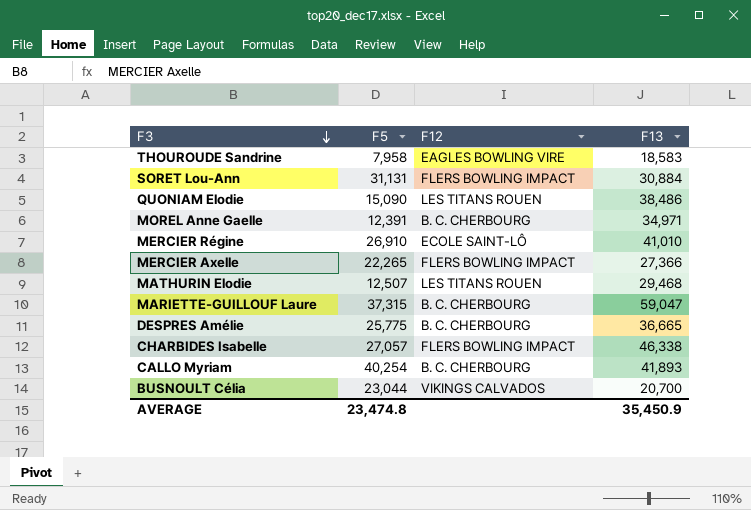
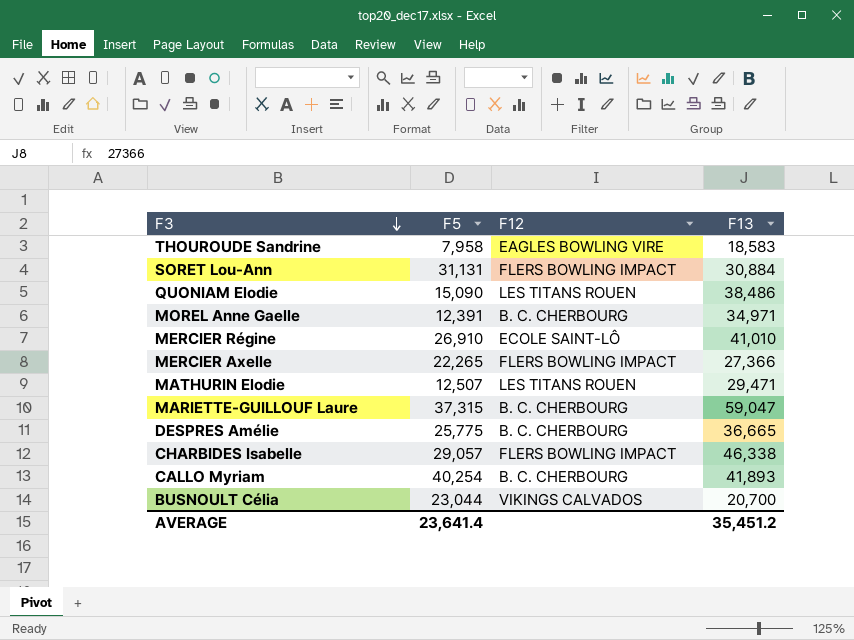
MATHURIN Elodie | F13: 29,468 -> 29,471
CHARBIDES Isabelle | F5: 27,057 -> 29,057
AVERAGE | F5: 23,474.8 -> 23,641.4
AVERAGE | F13: 35,450.9 -> 35,451.2

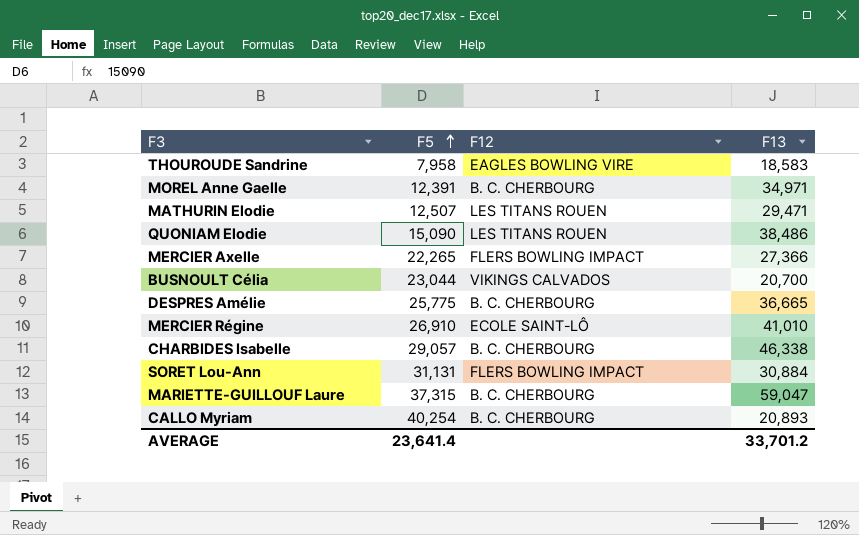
row order: F3 descending -> F5 ascending
CHARBIDES Isabelle | F12: FLERS BOWLING IMPACT -> B. C. CHERBOURG
CALLO Myriam | F13: 41,893 -> 20,893
AVERAGE | F13: 35,451.2 -> 33,701.2

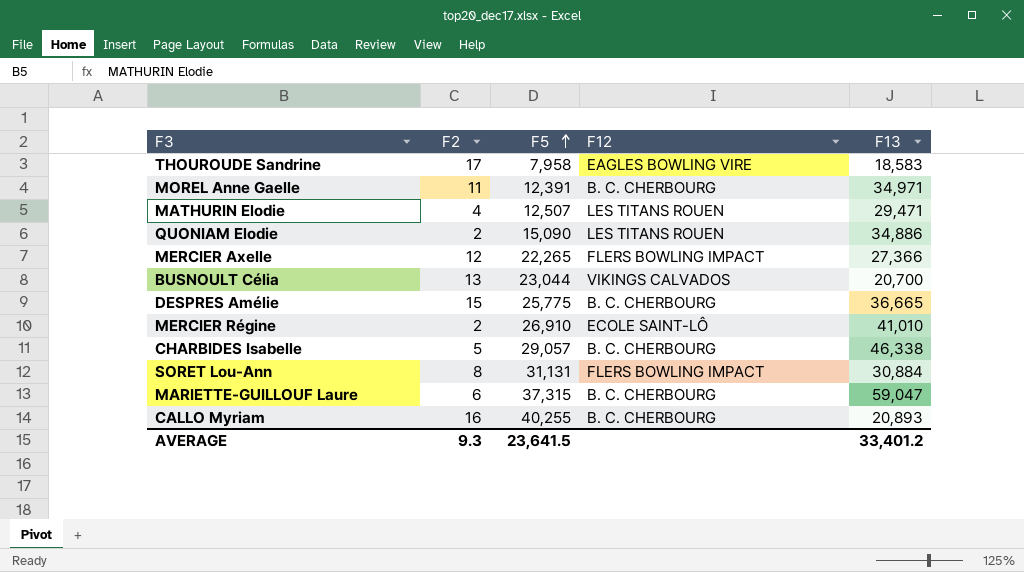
column F2 | position: none -> 2
QUONIAM Elodie | F13: 38,486 -> 34,886
CALLO Myriam | F5: 40,254 -> 40,255
AVERAGE | F5: 23,641.4 -> 23,641.5
AVERAGE | F13: 33,701.2 -> 33,401.2

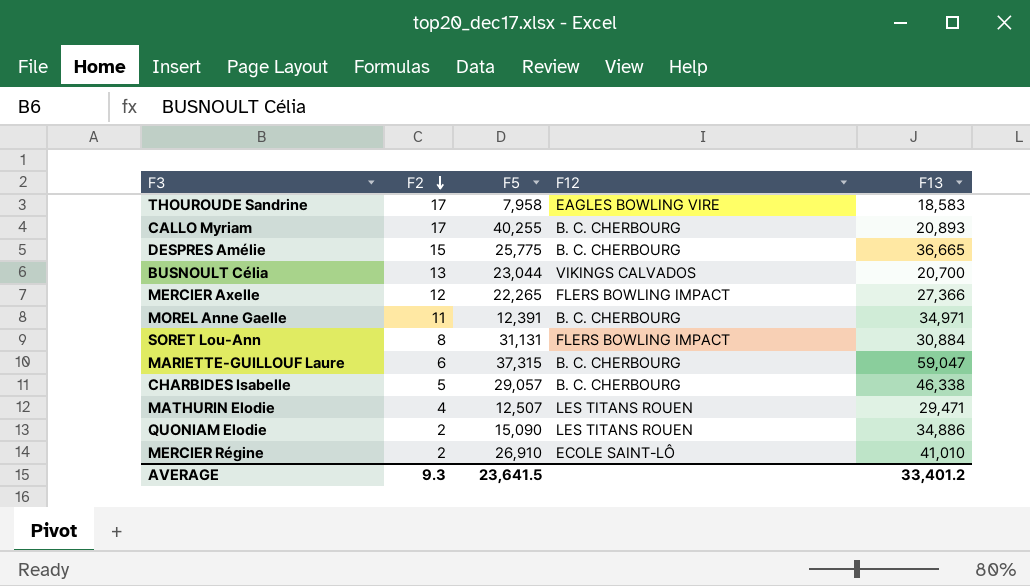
row order: F5 ascending -> F2 descending
CALLO Myriam | F2: 16 -> 17

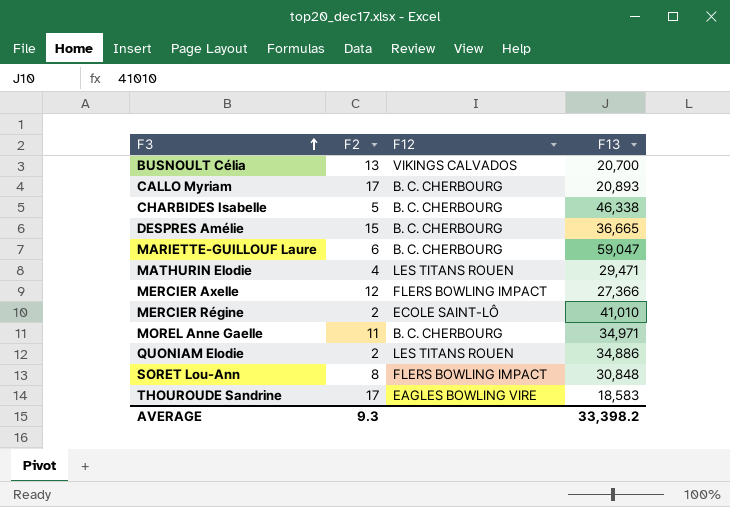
row order: F2 descending -> F3 ascending
column F5 | position: 3 -> none
SORET Lou-Ann | F13: 30,884 -> 30,848
AVERAGE | F13: 33,401.2 -> 33,398.2

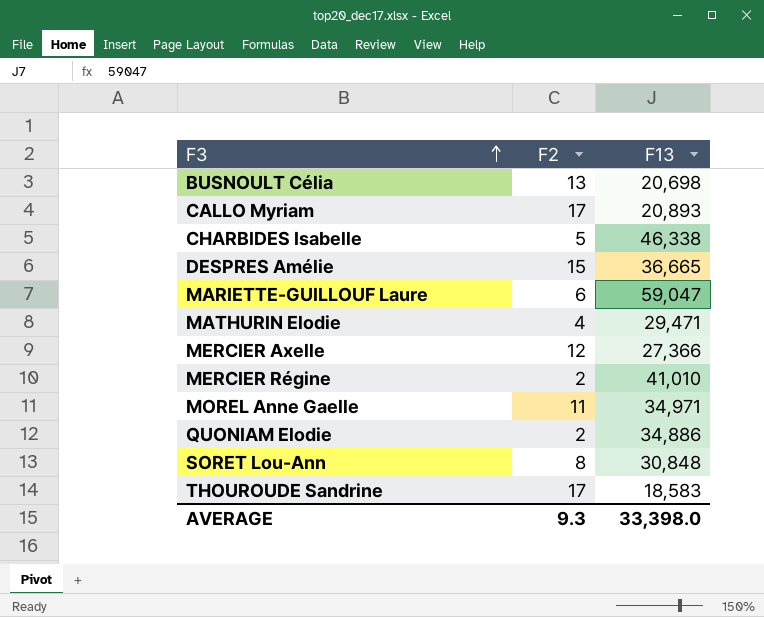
column F12 | position: 3 -> none
BUSNOULT Célia | F13: 20,700 -> 20,698
AVERAGE | F13: 33,398.2 -> 33,398.0

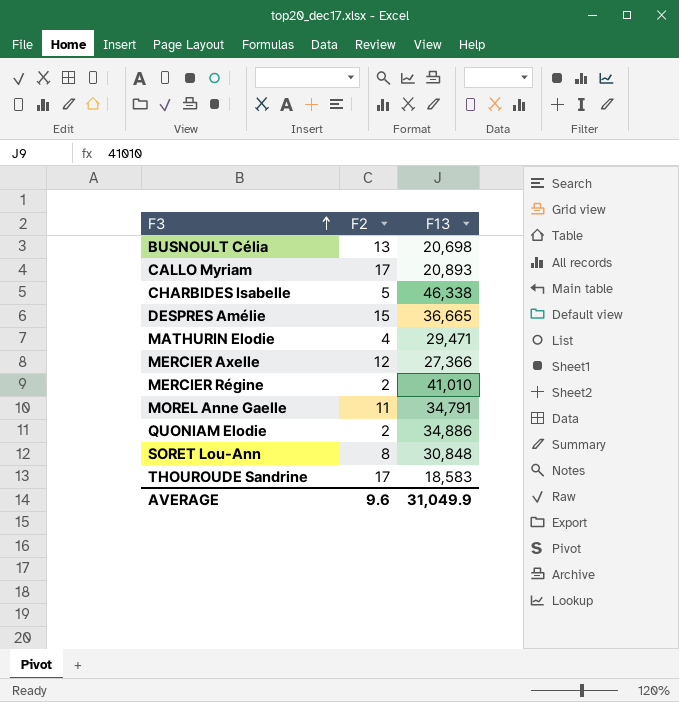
row MARIETTE-GUILLOUF Laure: 6 | 59,047 -> none
MOREL Anne Gaelle | F13: 34,971 -> 34,791
AVERAGE | F2: 9.3 -> 9.6
AVERAGE | F13: 33,398.0 -> 31,049.9

